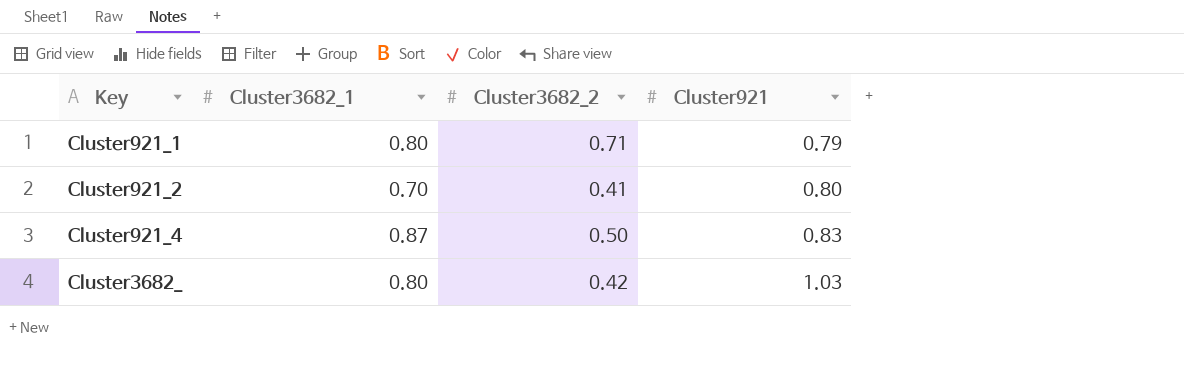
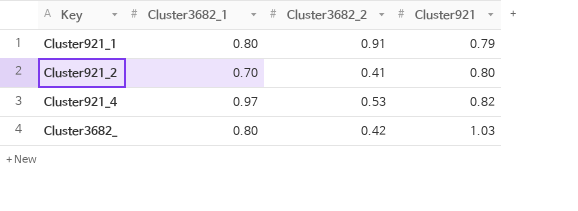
Cluster921_1 | Cluster3682_2: 0.71 -> 0.91
Cluster921_4 | Cluster3682_1: 0.87 -> 0.97
Cluster921_4 | Cluster3682_2: 0.50 -> 0.53
Cluster921_4 | Cluster921: 0.83 -> 0.82

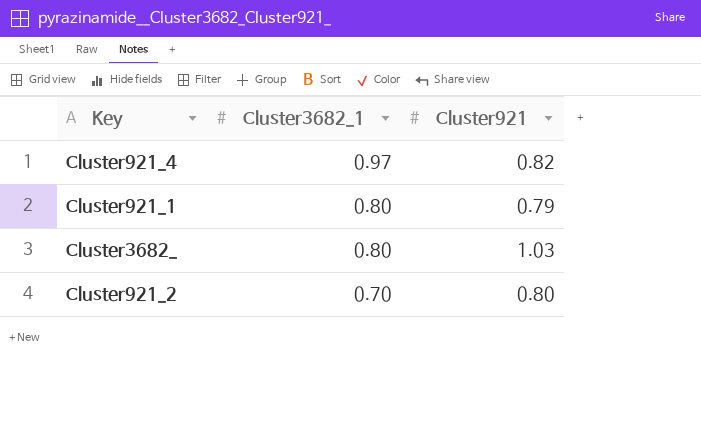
row order: Key ascending -> Cluster3682_1 descending
column Cluster3682_2 | position: 3 -> none

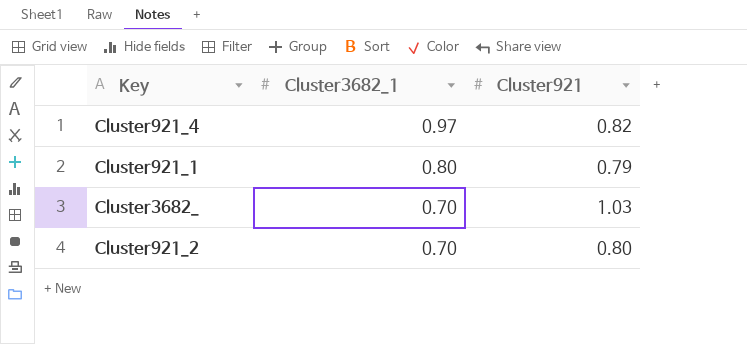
Cluster3682_ | Cluster3682_1: 0.80 -> 0.70

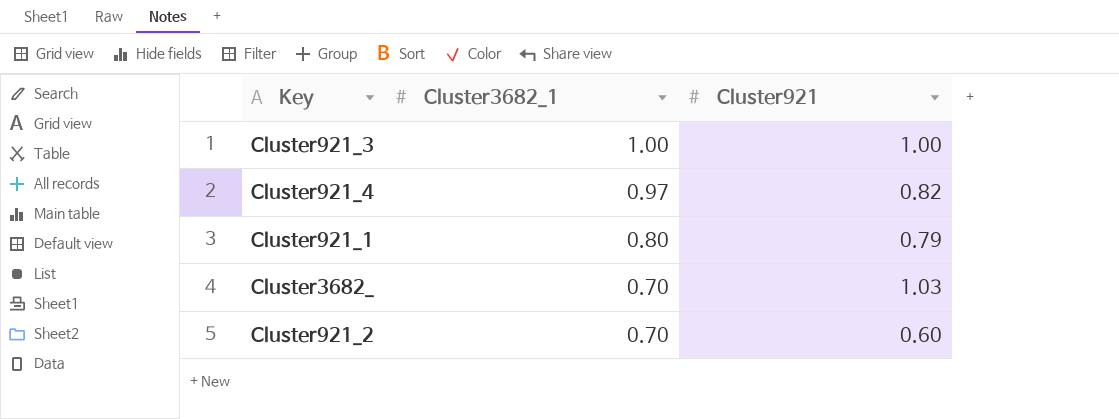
row Cluster921_3: none -> 1.00 | 1.00
Cluster921_2 | Cluster921: 0.80 -> 0.60

